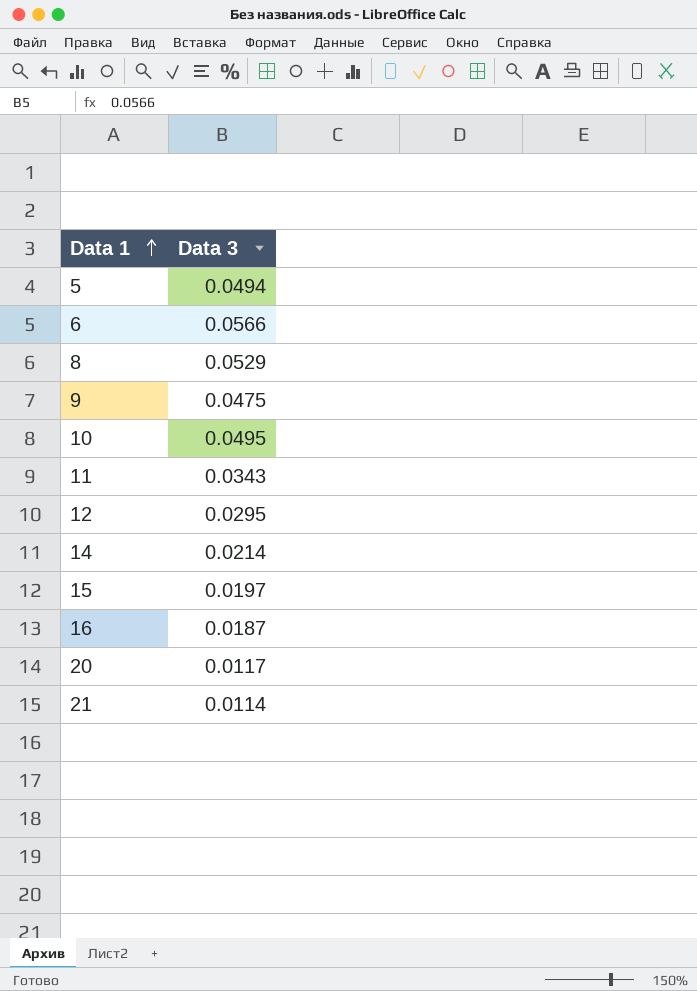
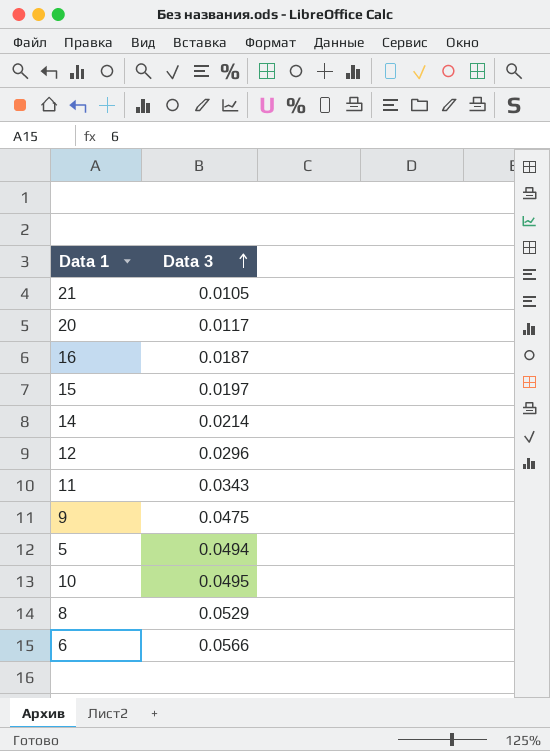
row order: Data 1 ascending -> Data 3 ascending
21 | Data 3: 0.0114 -> 0.0105
12 | Data 3: 0.0295 -> 0.0296

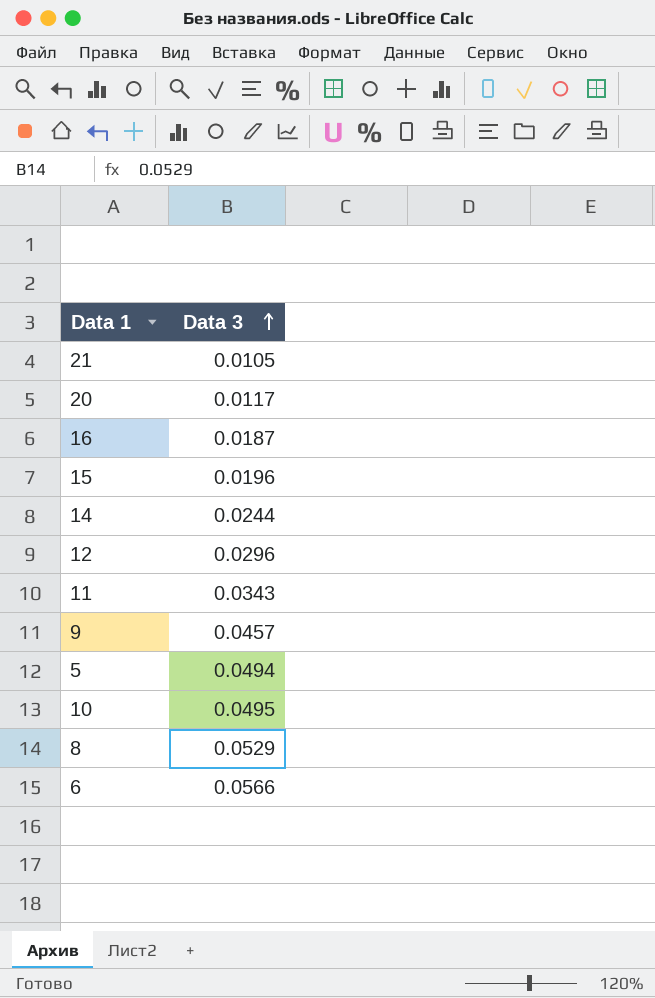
15 | Data 3: 0.0197 -> 0.0196
14 | Data 3: 0.0214 -> 0.0244
9 | Data 3: 0.0475 -> 0.0457

